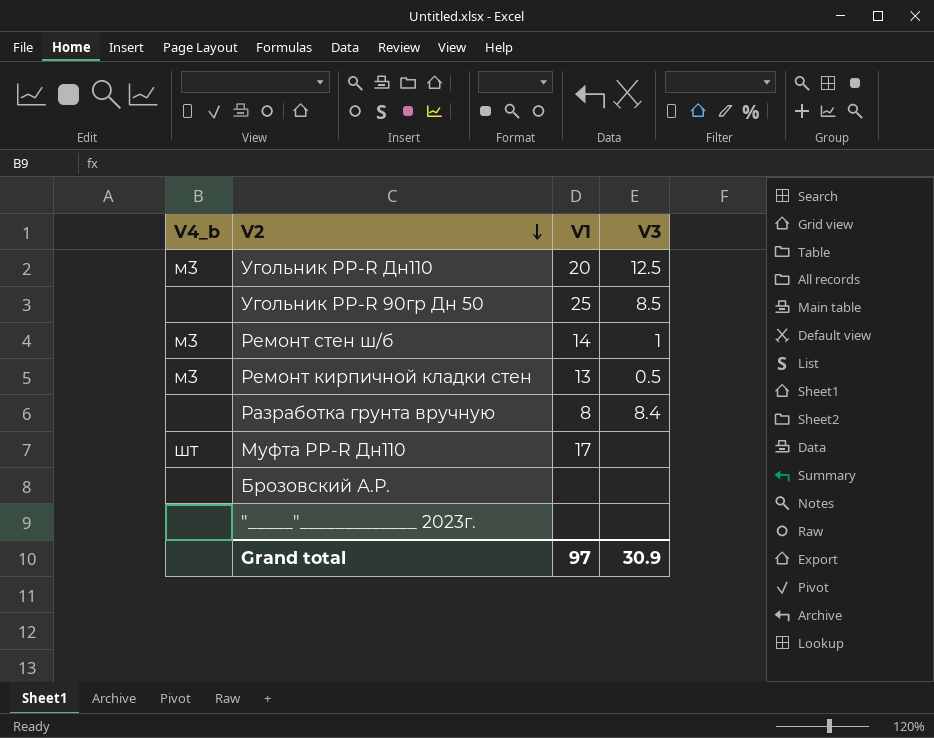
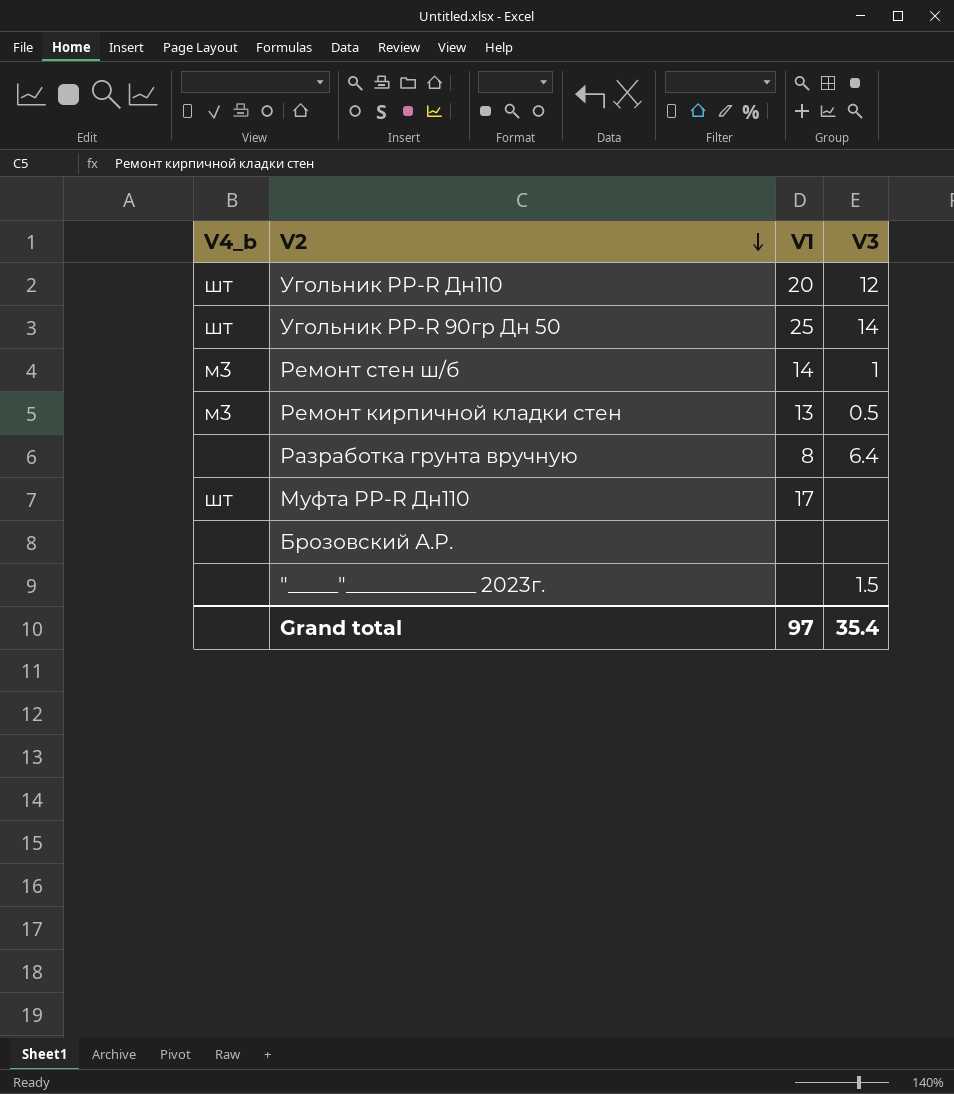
Угольник PP-R Дн110 | V4_b: м3 -> шт
Угольник PP-R Дн110 | V3: 12.5 -> 12
Угольник PP-R 90гр Дн 50 | V4_b: none -> шт
Угольник PP-R 90гр Дн 50 | V3: 8.5 -> 14
Разработка грунта вручную | V3: 8.4 -> 6.4
"_____"_____________ 2023г. | V3: none -> 1.5
Grand total | V3: 30.9 -> 35.4

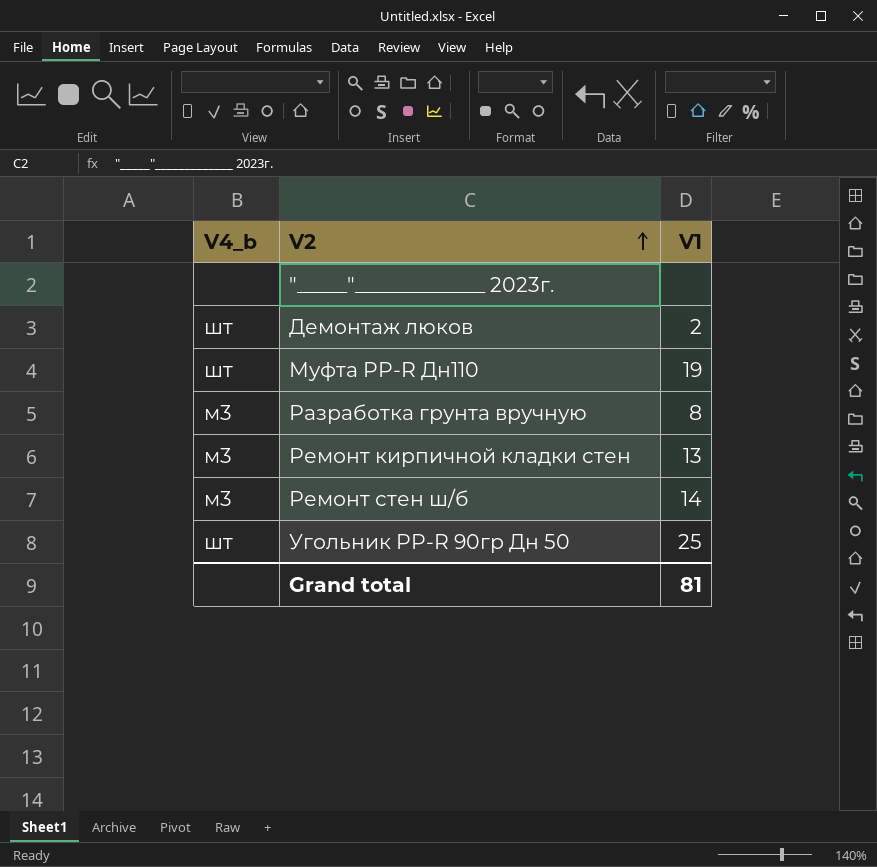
row order: V2 descending -> V2 ascending
column V3 | position: 4 -> none
row Угольник PP-R Дн110: шт | 20 | 12 -> none
row Брозовский А.Р.: none | none | none -> none
row Демонтаж люков: none -> шт | 2
Муфта PP-R Дн110 | V1: 17 -> 19
Разработка грунта вручную | V4_b: none -> м3
Grand total | V1: 97 -> 81

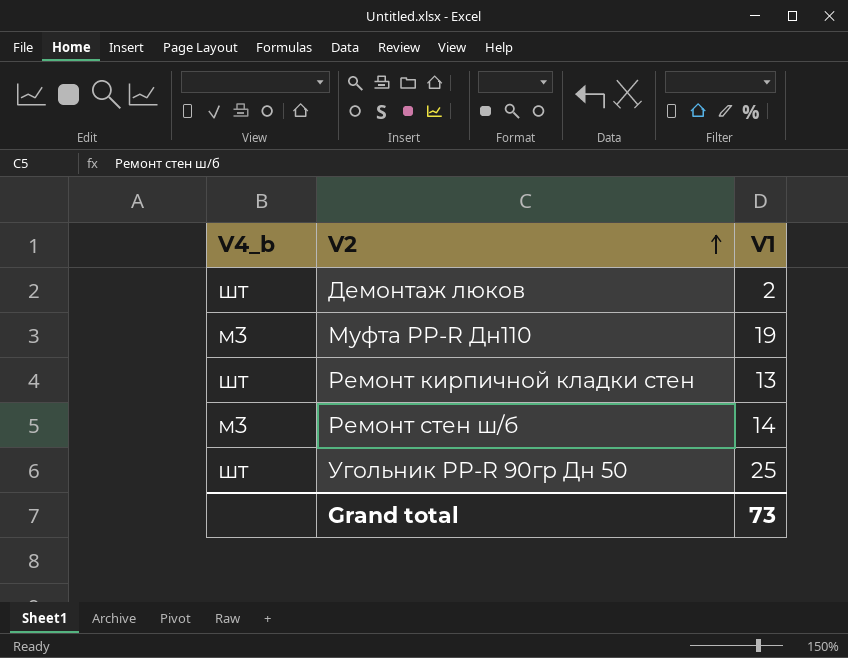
row "_____"_____________ 2023г.: none | none -> none
row Разработка грунта вручную: м3 | 8 -> none
Муфта PP-R Дн110 | V4_b: шт -> м3
Ремонт кирпичной кладки стен | V4_b: м3 -> шт
Grand total | V1: 81 -> 73

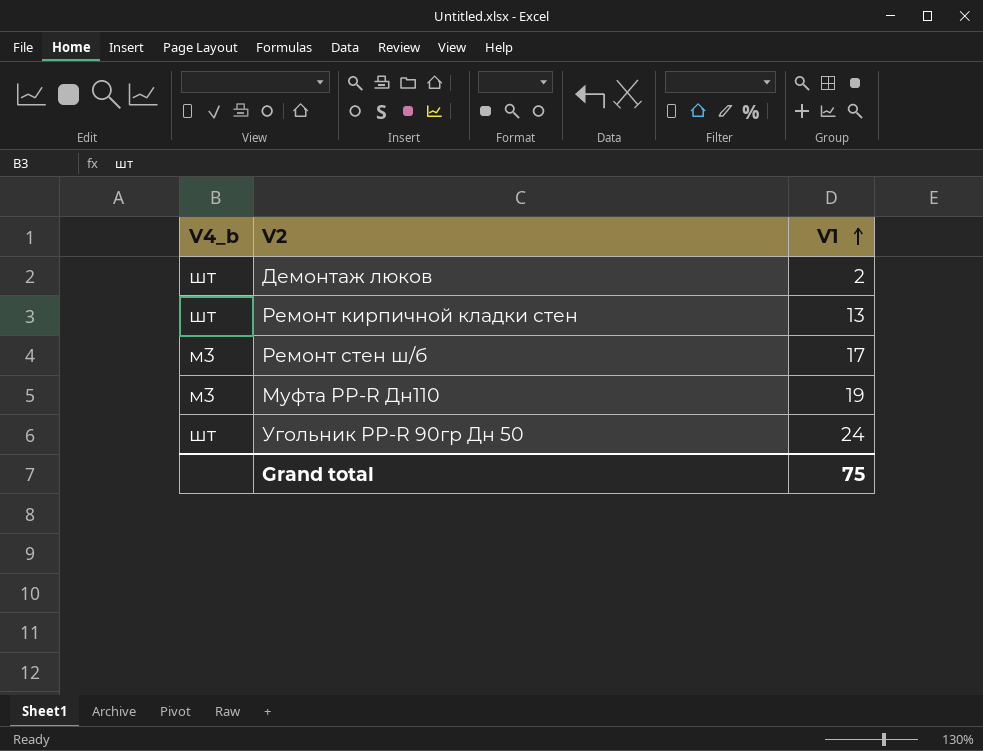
row order: V2 ascending -> V1 ascending
Ремонт стен ш/б | V1: 14 -> 17
Угольник PP-R 90гр Дн 50 | V1: 25 -> 24
Grand total | V1: 73 -> 75

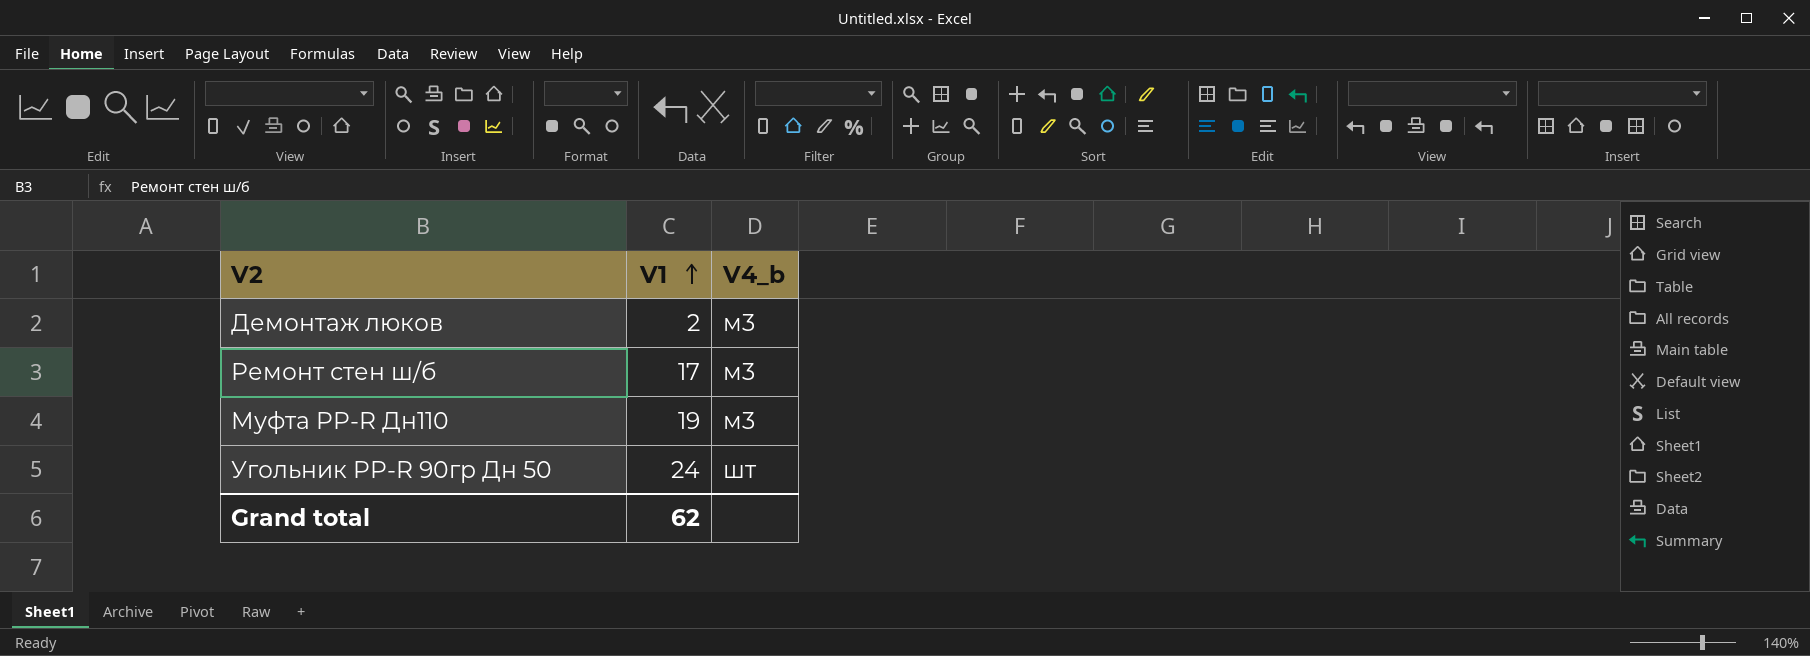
column V4_b | position: 1 -> 3
row Ремонт кирпичной кладки стен: шт | 13 -> none
Демонтаж люков | V4_b: шт -> м3
Grand total | V1: 75 -> 62

